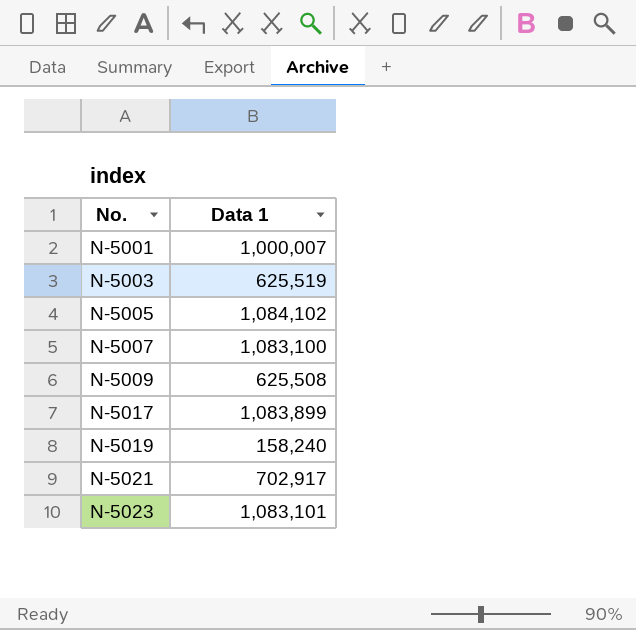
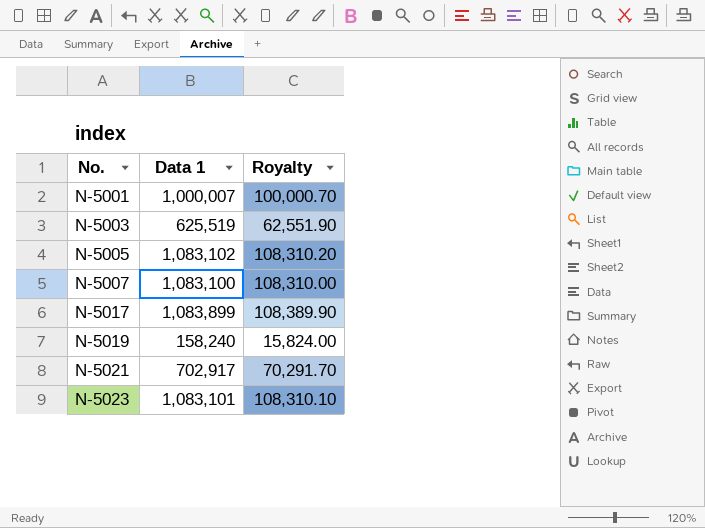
column Royalty | formula: none -> [Data 1] * 0.1
row N-5009: 625,508 -> none
N-5005 | Data 1: 1,084,102 -> 1,083,102

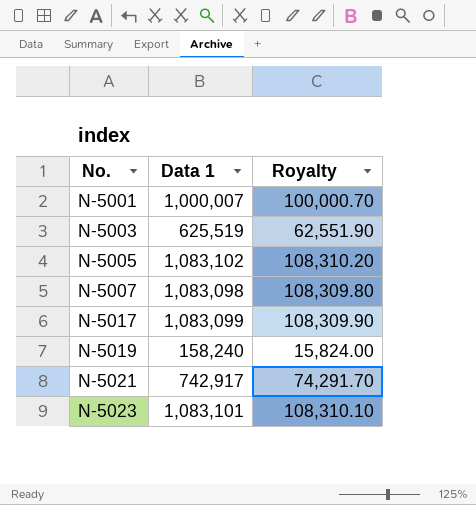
N-5007 | Data 1: 1,083,100 -> 1,083,098
N-5007 | Royalty: 108,310.00 -> 108,309.80
N-5017 | Data 1: 1,083,899 -> 1,083,099
N-5017 | Royalty: 108,389.90 -> 108,309.90
N-5021 | Data 1: 702,917 -> 742,917
N-5021 | Royalty: 70,291.70 -> 74,291.70

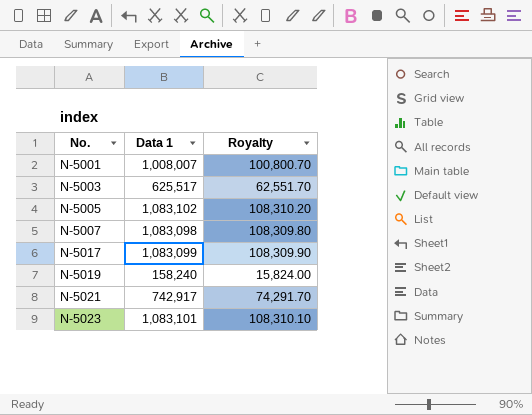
N-5001 | Data 1: 1,000,007 -> 1,008,007
N-5001 | Royalty: 100,000.70 -> 100,800.70
N-5003 | Data 1: 625,519 -> 625,517
N-5003 | Royalty: 62,551.90 -> 62,551.70

